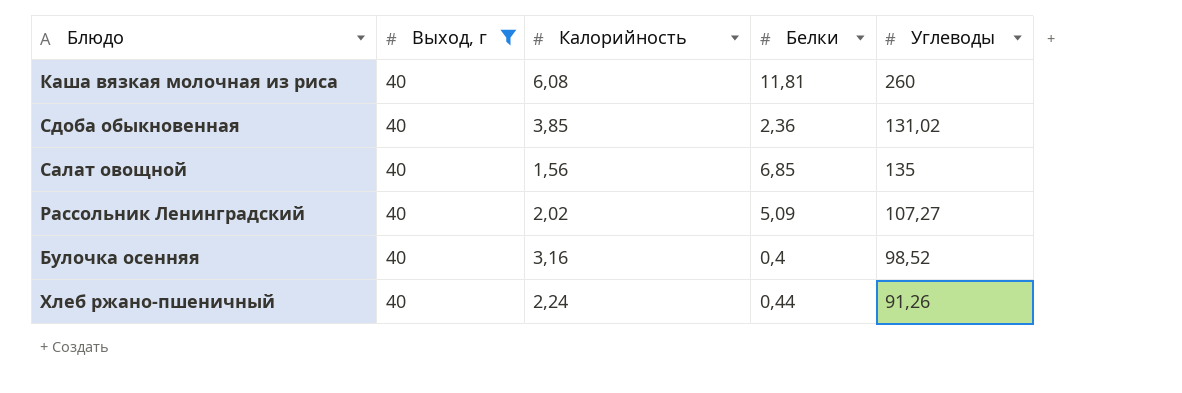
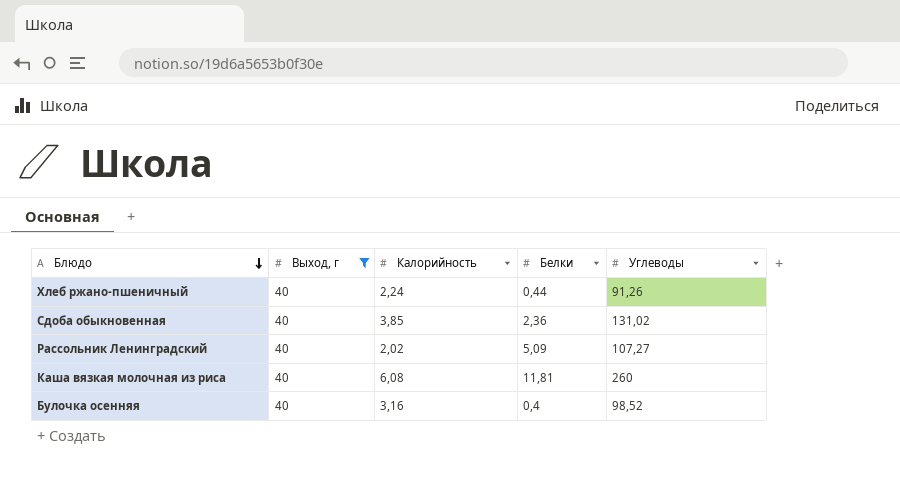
row order: none -> Блюдо descending
row Салат овощной: 40 | 1,56 | 6,85 | 135 -> none

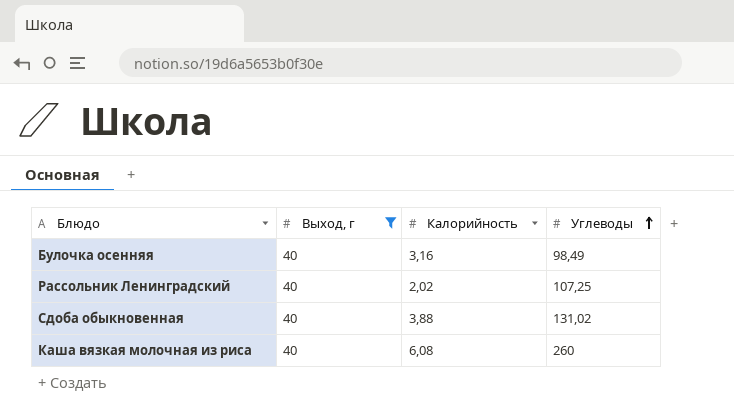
row order: Блюдо descending -> Углеводы ascending
column Белки | position: 4 -> none
row Хлеб ржано-пшеничный: 40 | 2,24 | 0,44 | 91,26 -> none
Булочка осенняя | Углеводы: 98,52 -> 98,49
Рассольник Ленинградский | Углеводы: 107,27 -> 107,25
Сдоба обыкновенная | Калорийность: 3,85 -> 3,88

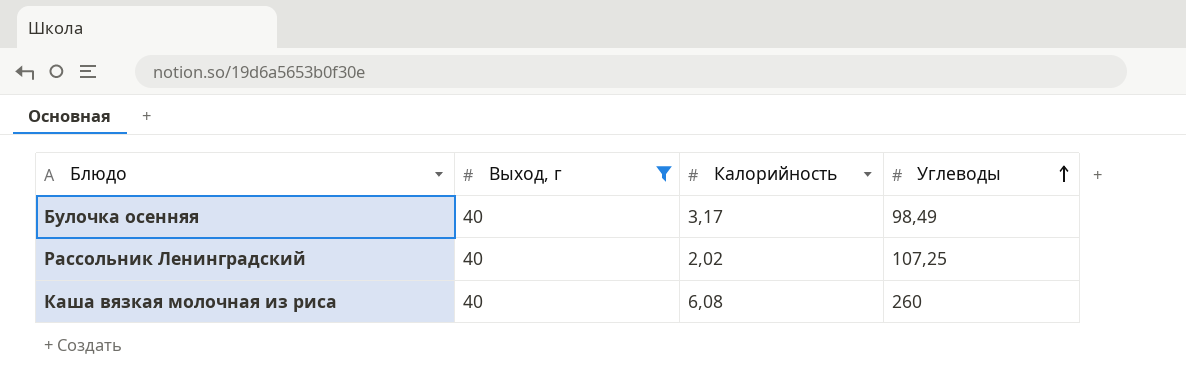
row Сдоба обыкновенная: 40 | 3,88 | 131,02 -> none
Булочка осенняя | Калорийность: 3,16 -> 3,17

